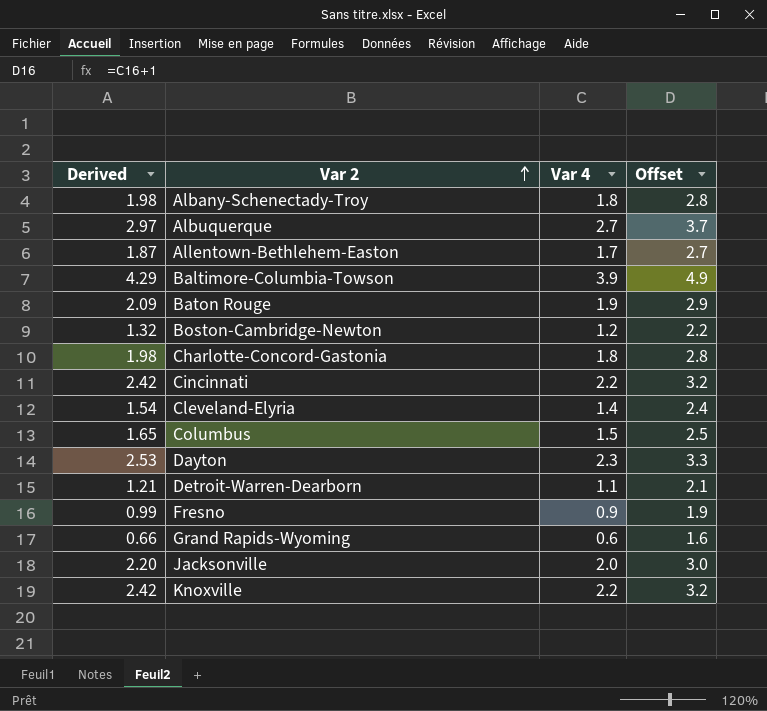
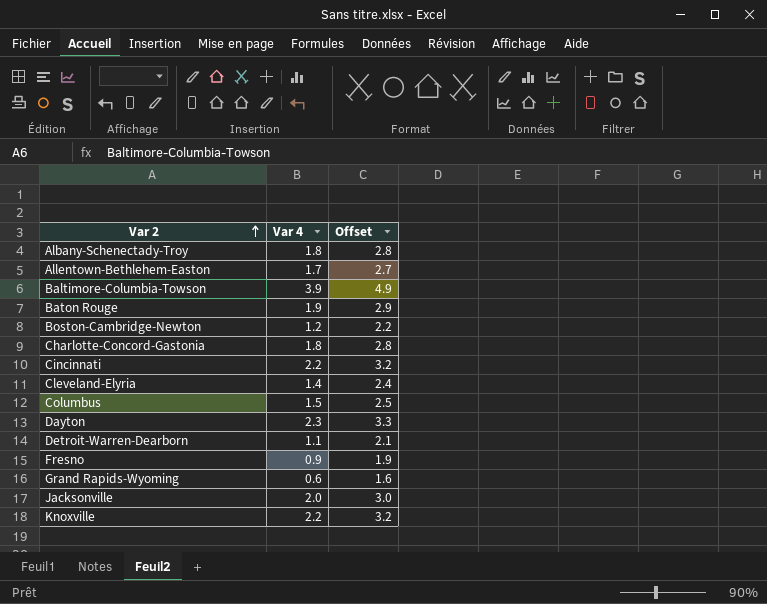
column Derived | formula: [Var 4] * 1.1 -> none
row Albuquerque: 2.97 | 2.7 | 3.7 -> none

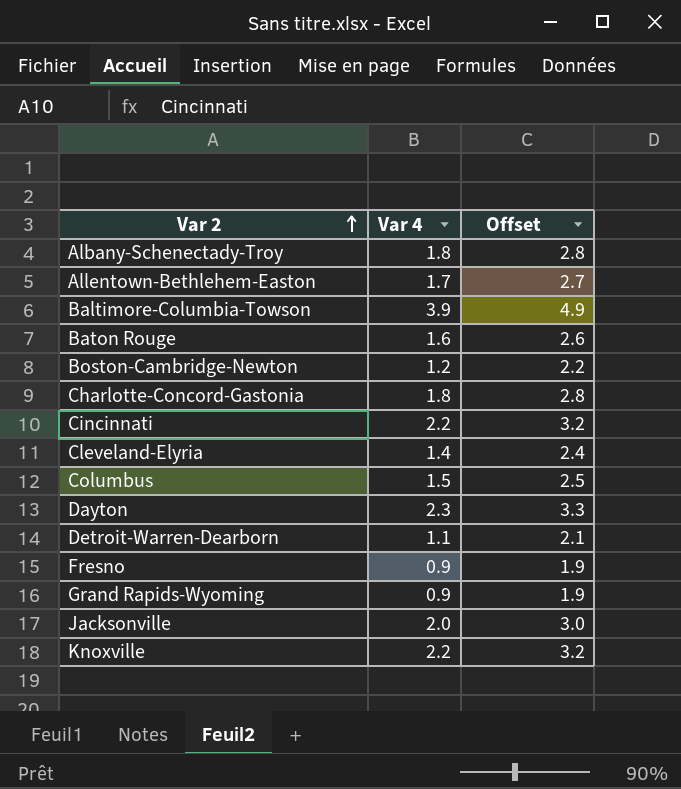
Baton Rouge | Var 4: 1.9 -> 1.6
Baton Rouge | Offset: 2.9 -> 2.6
Grand Rapids-Wyoming | Var 4: 0.6 -> 0.9
Grand Rapids-Wyoming | Offset: 1.6 -> 1.9

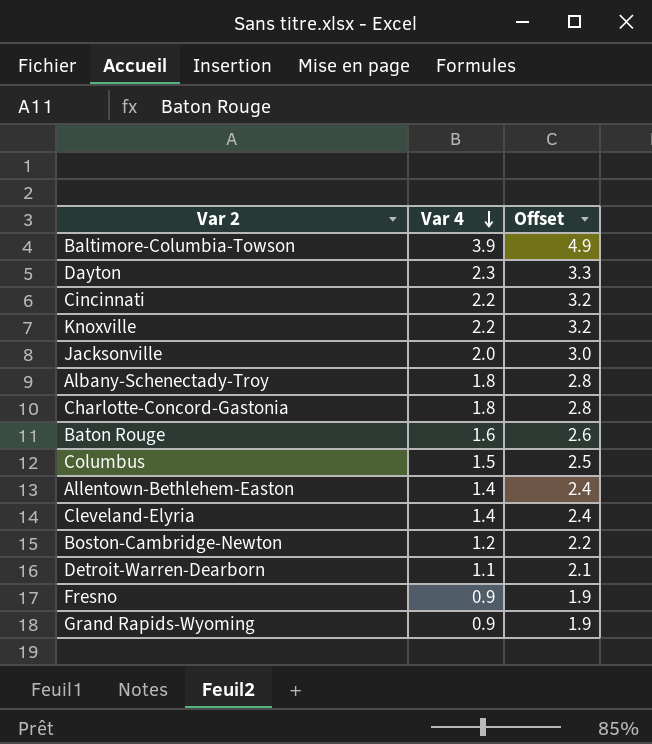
row order: Var 2 ascending -> Var 4 descending
Allentown-Bethlehem-Easton | Var 4: 1.7 -> 1.4
Allentown-Bethlehem-Easton | Offset: 2.7 -> 2.4

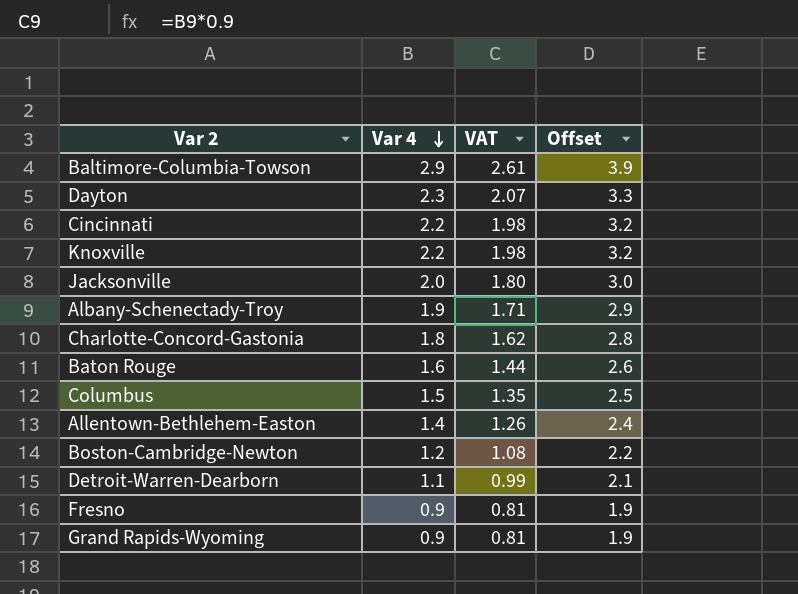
column VAT | formula: none -> [Var 4] * 0.9
row Cleveland-Elyria: 1.4 | 2.4 -> none
Baltimore-Columbia-Towson | Var 4: 3.9 -> 2.9
Baltimore-Columbia-Towson | Offset: 4.9 -> 3.9
Albany-Schenectady-Troy | Var 4: 1.8 -> 1.9
Albany-Schenectady-Troy | Offset: 2.8 -> 2.9

